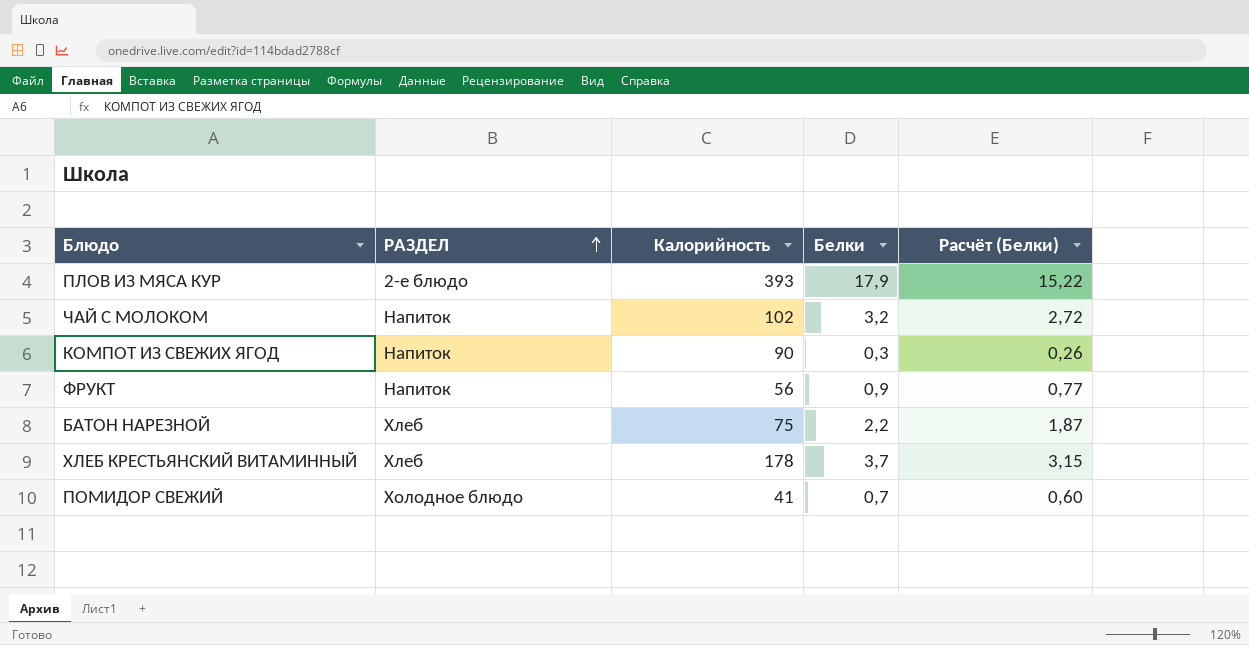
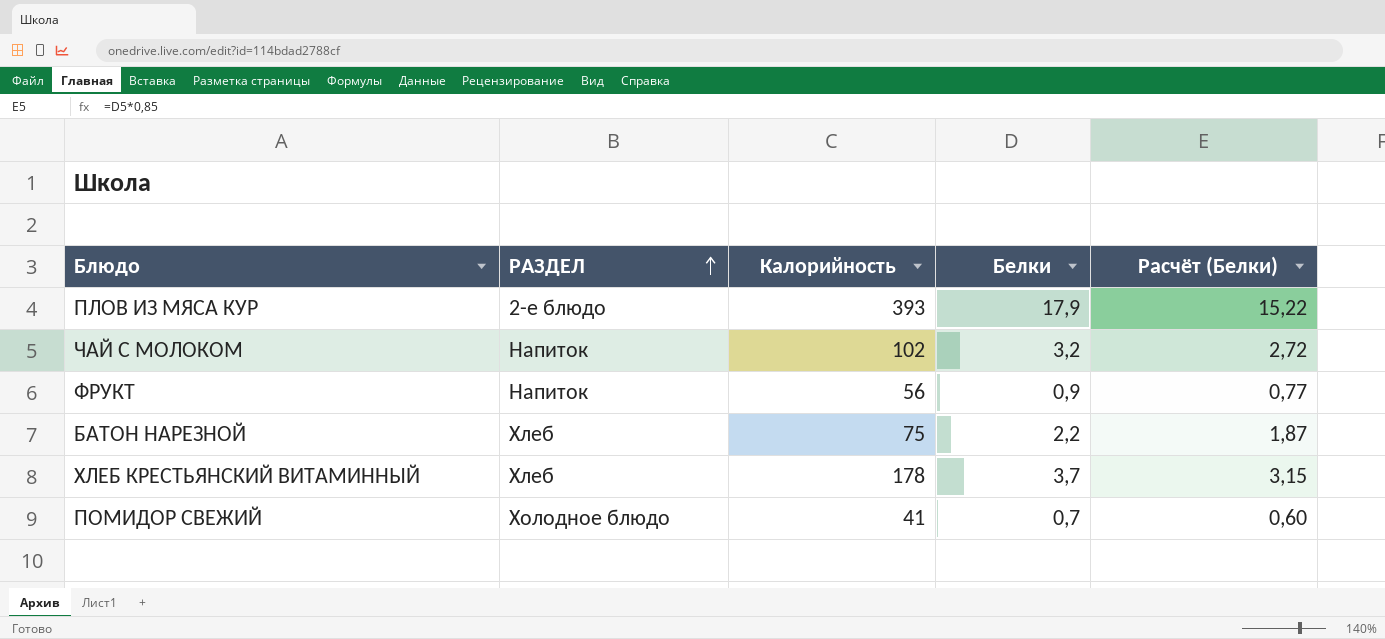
row КОМПОТ ИЗ СВЕЖИХ ЯГОД: Напиток | 90 | 0,3 | 0,26 -> none

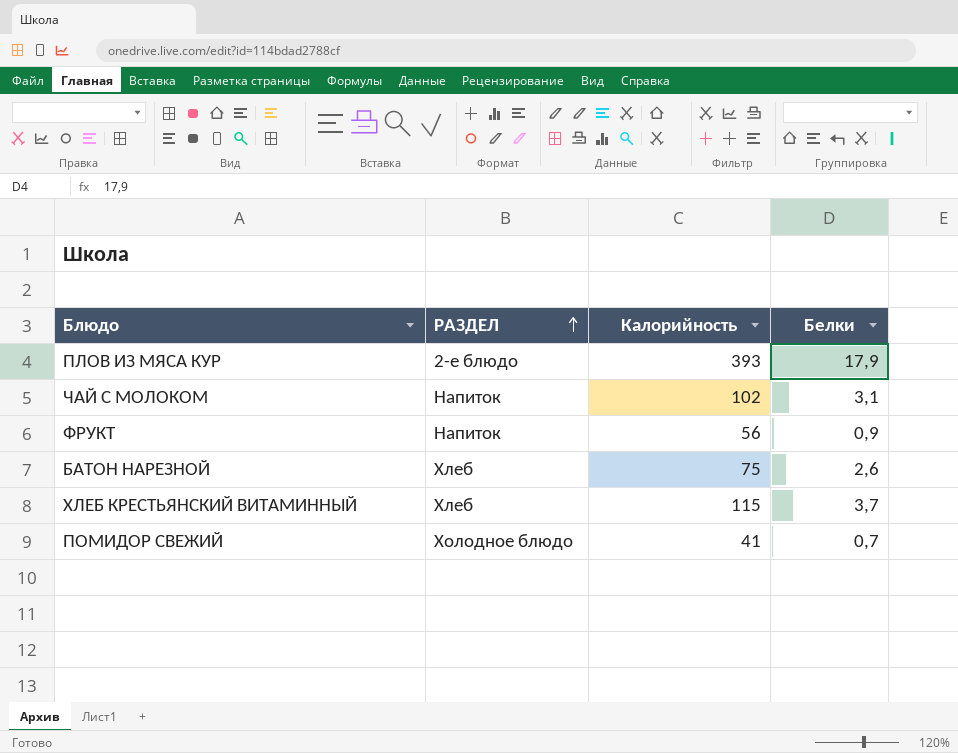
column Расчёт (Белки) | formula: [Белки] * 0,85 -> none
ЧАЙ С МОЛОКОМ | Белки: 3,2 -> 3,1
БАТОН НАРЕЗНОЙ | Белки: 2,2 -> 2,6
ХЛЕБ КРЕСТЬЯНСКИЙ ВИТАМИННЫЙ | Калорийность: 178 -> 115

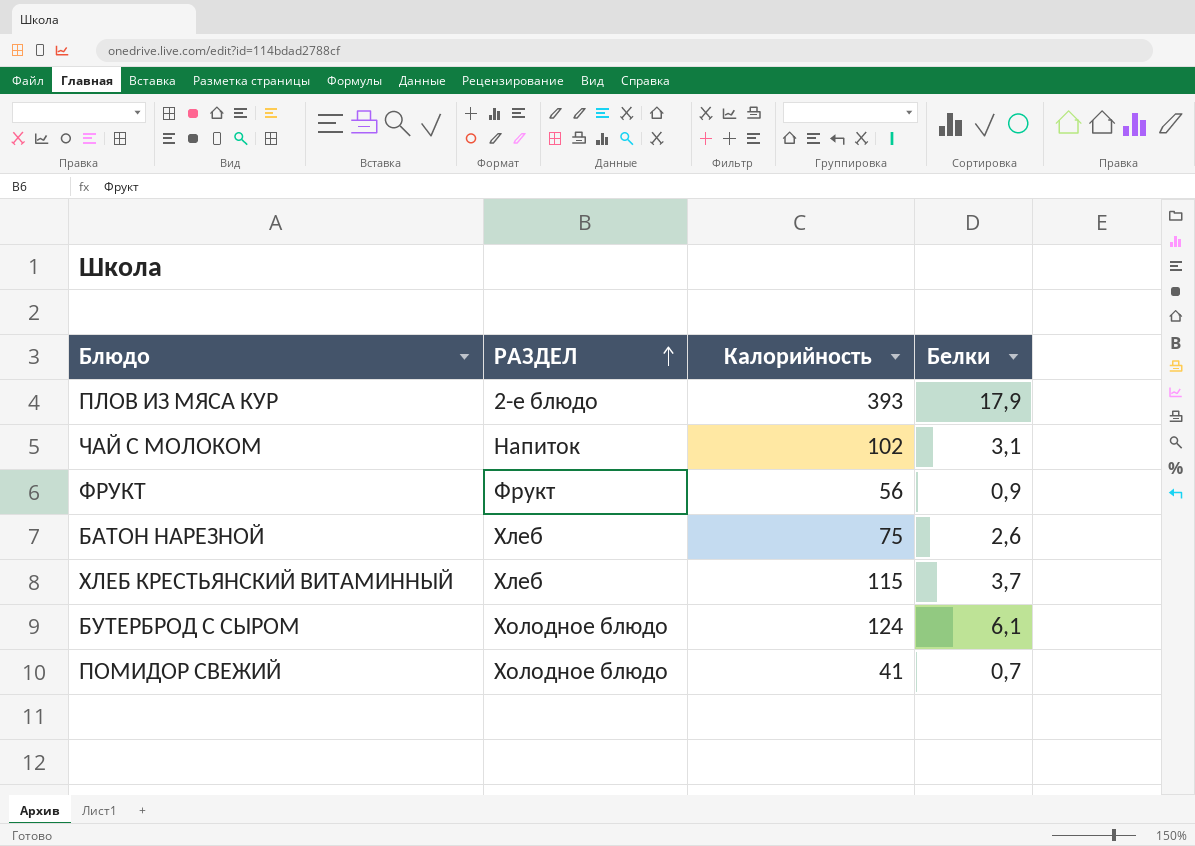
ФРУКТ | РАЗДЕЛ: Напиток -> Фрукт
row БУТЕРБРОД С СЫРОМ: none -> Холодное блюдо | 124 | 6,1

